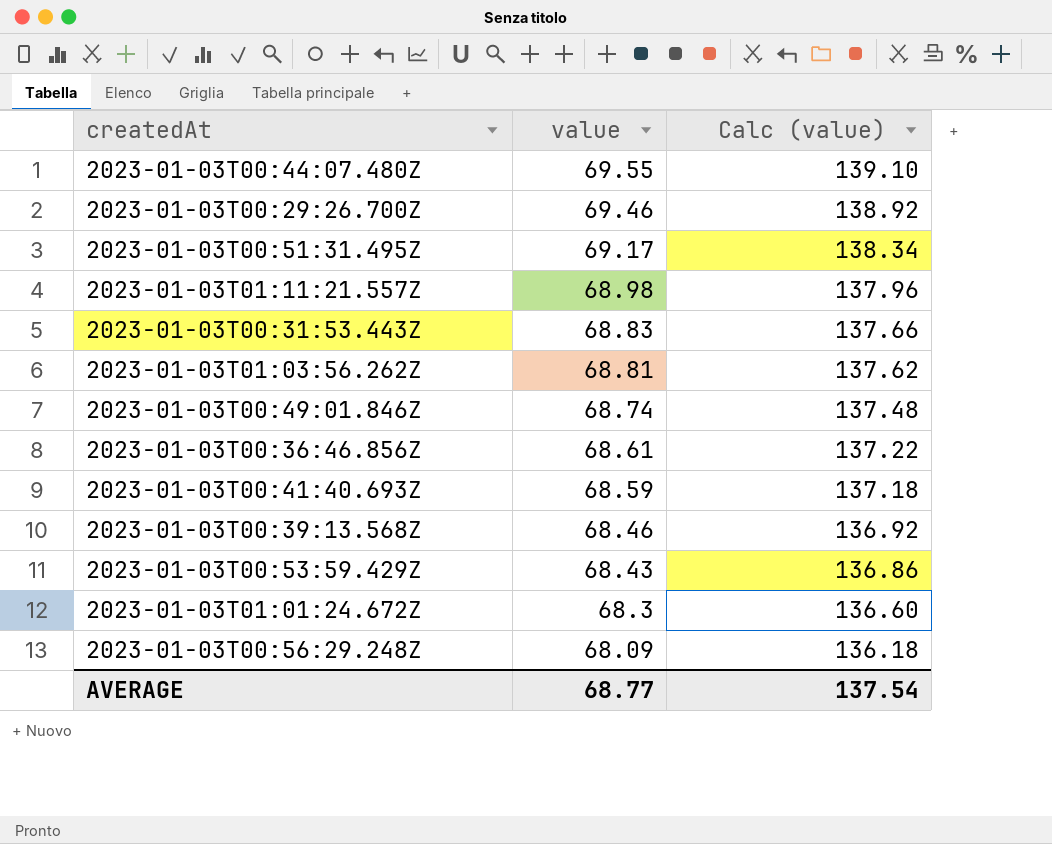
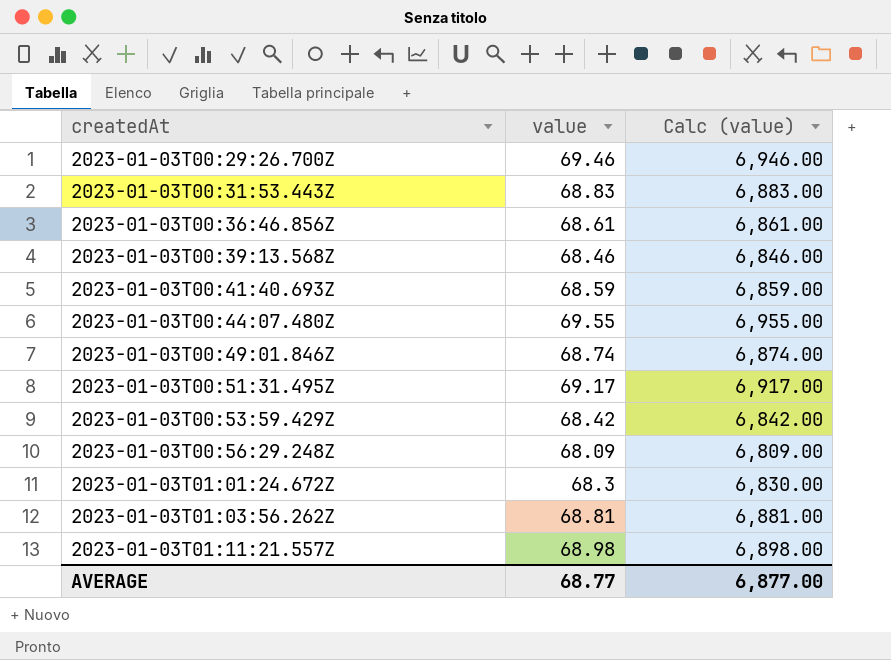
row order: value descending -> createdAt ascending
column Calc (value) | formula: [value] * 2 -> [value] * 100
2023-01-03T00:53:59.429Z | value: 68.43 -> 68.42
AVERAGE | Calc (value): 137.54 -> 6,877.00

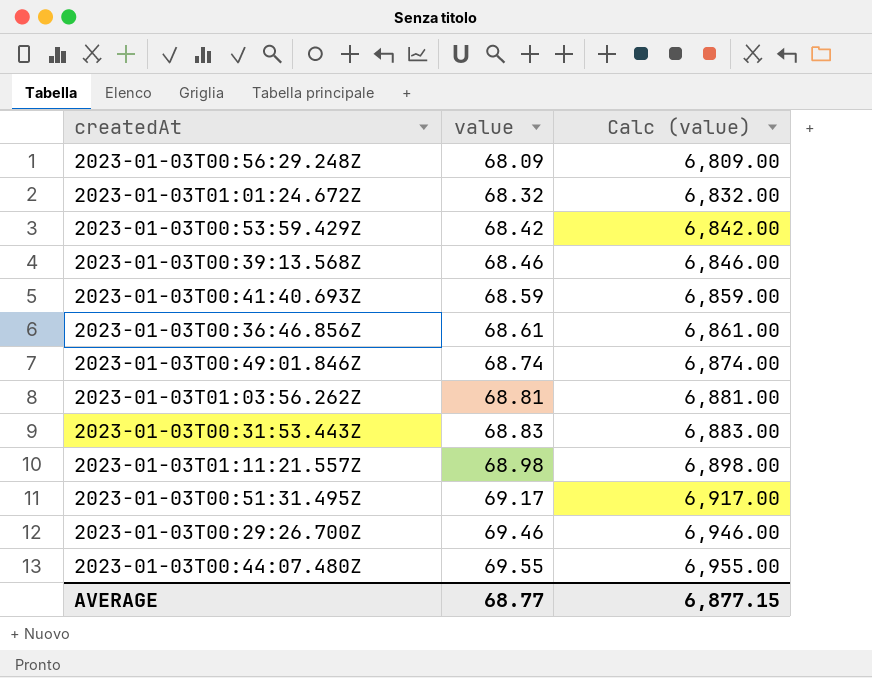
row order: createdAt ascending -> value ascending
2023-01-03T01:01:24.672Z | value: 68.3 -> 68.32
2023-01-03T01:01:24.672Z | Calc (value): 6,830.00 -> 6,832.00
AVERAGE | Calc (value): 6,877.00 -> 6,877.15

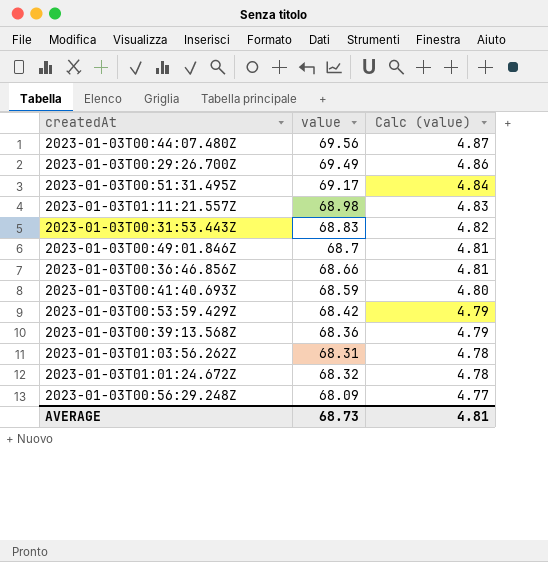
row order: value ascending -> Calc (value) descending
column Calc (value) | formula: [value] * 100 -> [value] * 0.07
2023-01-03T00:44:07.480Z | value: 69.55 -> 69.56
2023-01-03T00:29:26.700Z | value: 69.46 -> 69.49
2023-01-03T00:49:01.846Z | value: 68.74 -> 68.7
2023-01-03T00:36:46.856Z | value: 68.61 -> 68.66
2023-01-03T00:39:13.568Z | value: 68.46 -> 68.36
2023-01-03T01:03:56.262Z | value: 68.81 -> 68.31
AVERAGE | value: 68.77 -> 68.73
AVERAGE | Calc (value): 6,877.15 -> 4.81

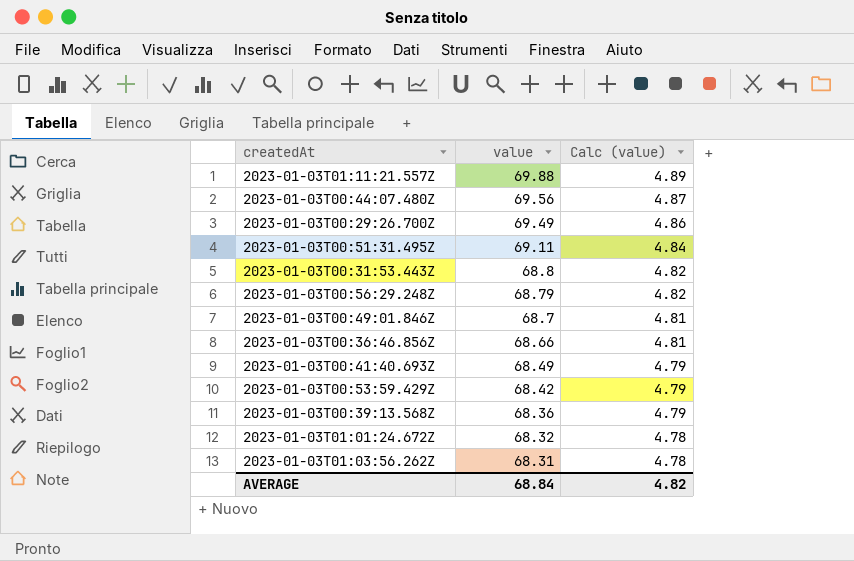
row order: Calc (value) descending -> value descending
2023-01-03T01:11:21.557Z | value: 68.98 -> 69.88
2023-01-03T01:11:21.557Z | Calc (value): 4.83 -> 4.89
2023-01-03T00:51:31.495Z | value: 69.17 -> 69.11
2023-01-03T00:31:53.443Z | value: 68.83 -> 68.8
2023-01-03T00:56:29.248Z | value: 68.09 -> 68.79
2023-01-03T00:56:29.248Z | Calc (value): 4.77 -> 4.82
2023-01-03T00:41:40.693Z | value: 68.59 -> 68.49
2023-01-03T00:41:40.693Z | Calc (value): 4.80 -> 4.79
AVERAGE | value: 68.73 -> 68.84
AVERAGE | Calc (value): 4.81 -> 4.82

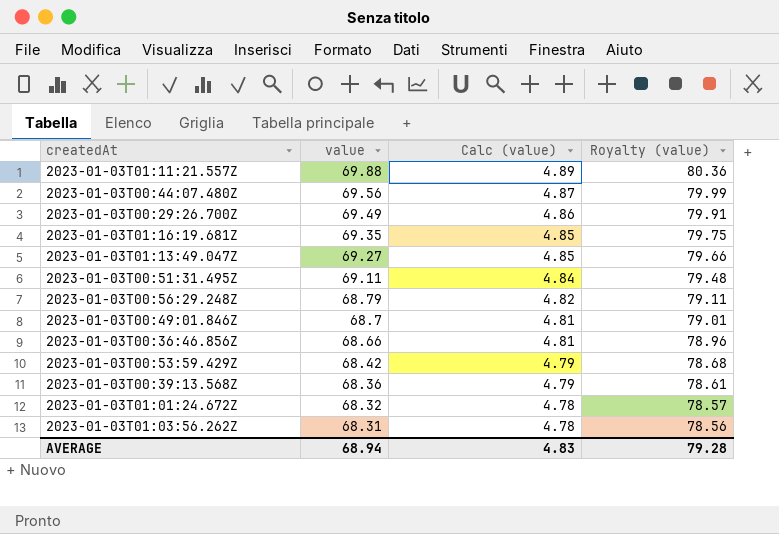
column Royalty (value) | formula: none -> [value] * 1.15
row 2023-01-03T00:31:53.443Z: 68.8 | 4.82 -> none
row 2023-01-03T00:41:40.693Z: 68.49 | 4.79 -> none
row 2023-01-03T01:16:19.681Z: none -> 69.35 | 4.85 | 79.75
row 2023-01-03T01:13:49.047Z: none -> 69.27 | 4.85 | 79.66
AVERAGE | value: 68.84 -> 68.94
AVERAGE | Calc (value): 4.82 -> 4.83

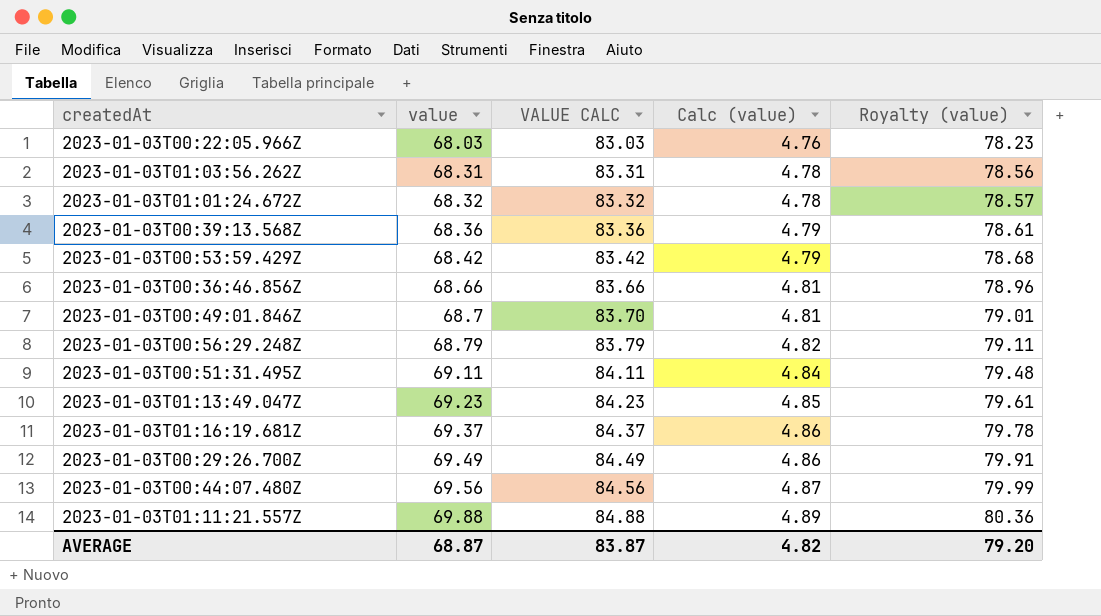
row order: value descending -> value ascending
column VALUE CALC | formula: none -> [value] + 15
row 2023-01-03T00:22:05.966Z: none -> 68.03 | 83.03 | 4.76 | 78.23
2023-01-03T01:13:49.047Z | value: 69.27 -> 69.23
2023-01-03T01:13:49.047Z | Royalty (value): 79.66 -> 79.61
2023-01-03T01:16:19.681Z | value: 69.35 -> 69.37
2023-01-03T01:16:19.681Z | Calc (value): 4.85 -> 4.86
2023-01-03T01:16:19.681Z | Royalty (value): 79.75 -> 79.78
AVERAGE | value: 68.94 -> 68.87
AVERAGE | Calc (value): 4.83 -> 4.82
AVERAGE | Royalty (value): 79.28 -> 79.20

